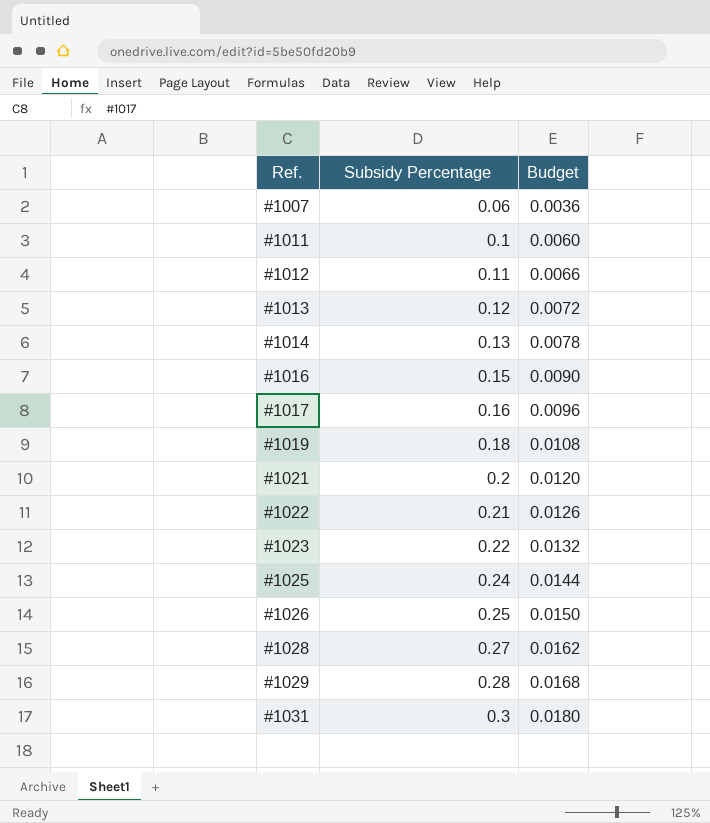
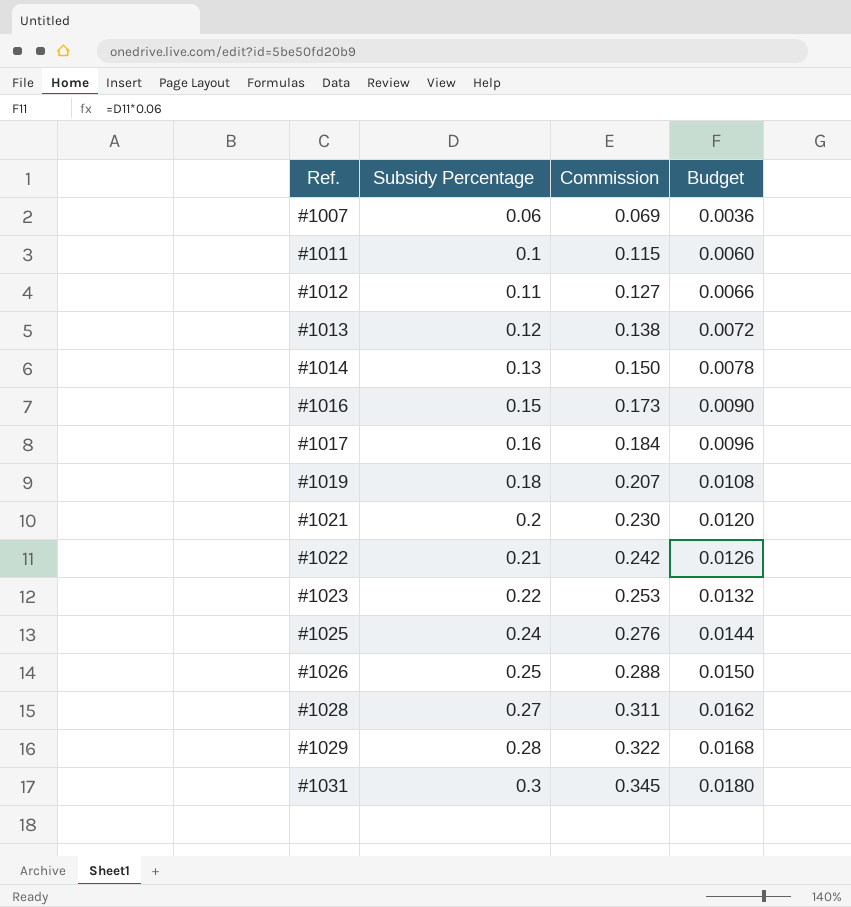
column Commission | formula: none -> [Subsidy Percentage] * 1.15

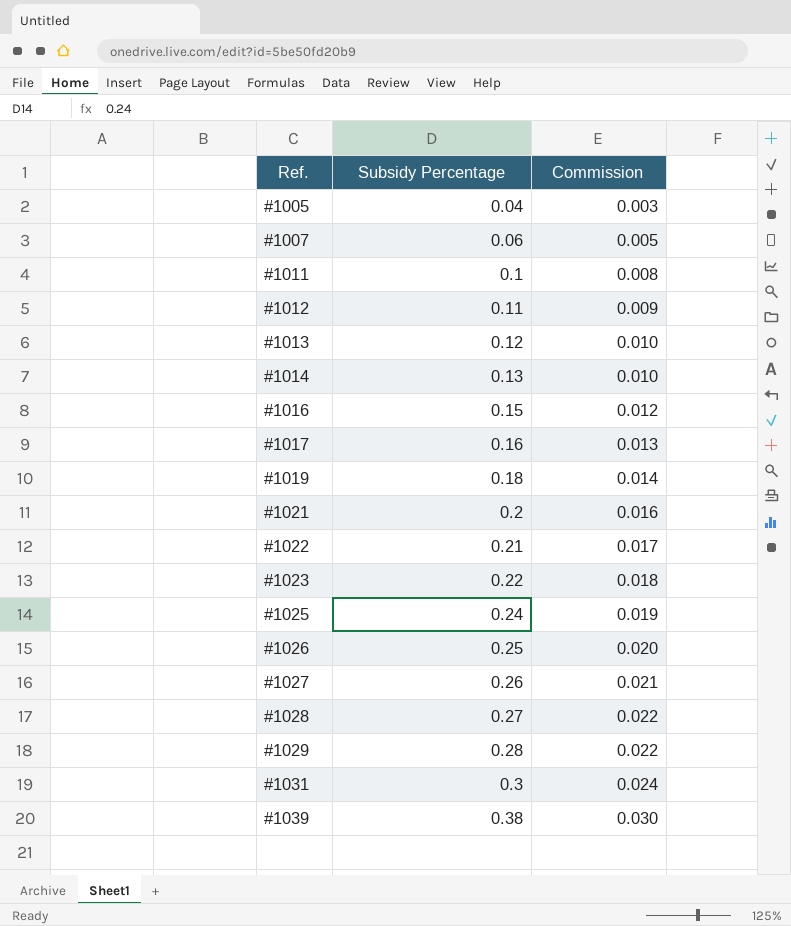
column Budget | formula: [Subsidy Percentage] * 0.06 -> none
column Commission | formula: [Subsidy Percentage] * 1.15 -> [Subsidy Percentage] * 0.08
row #1005: none -> 0.04 | 0.003
row #1027: none -> 0.26 | 0.021
row #1039: none -> 0.38 | 0.030

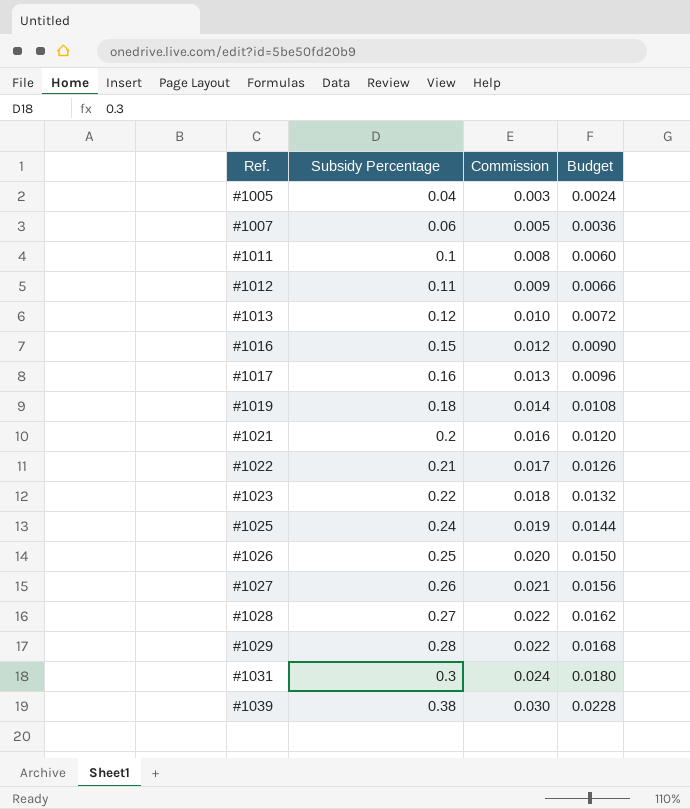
column Budget | formula: none -> [Subsidy Percentage] * 0.06
row #1014: 0.13 | 0.010 -> none

